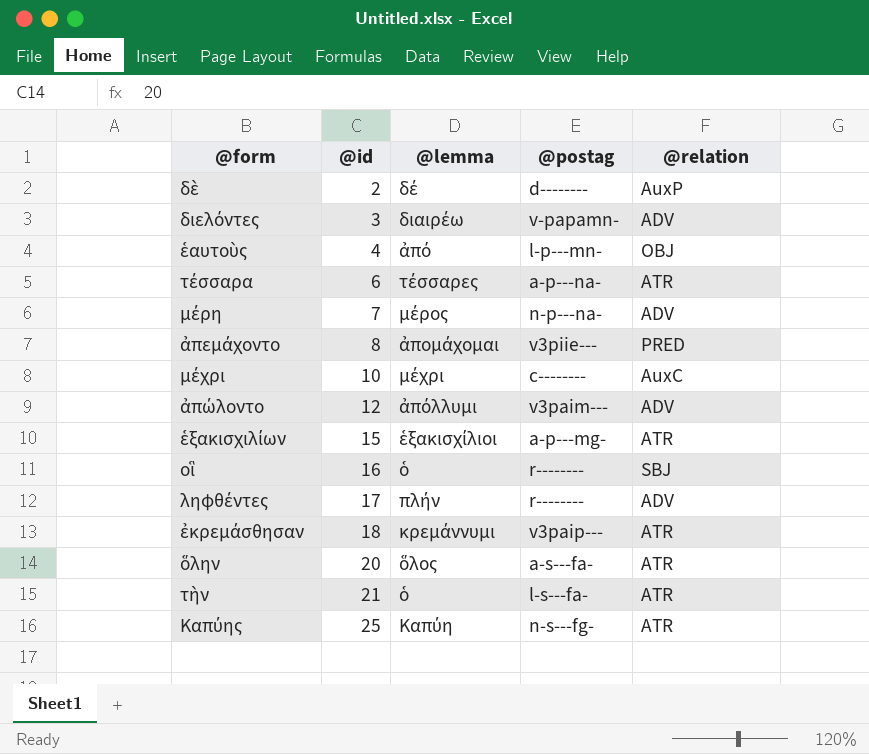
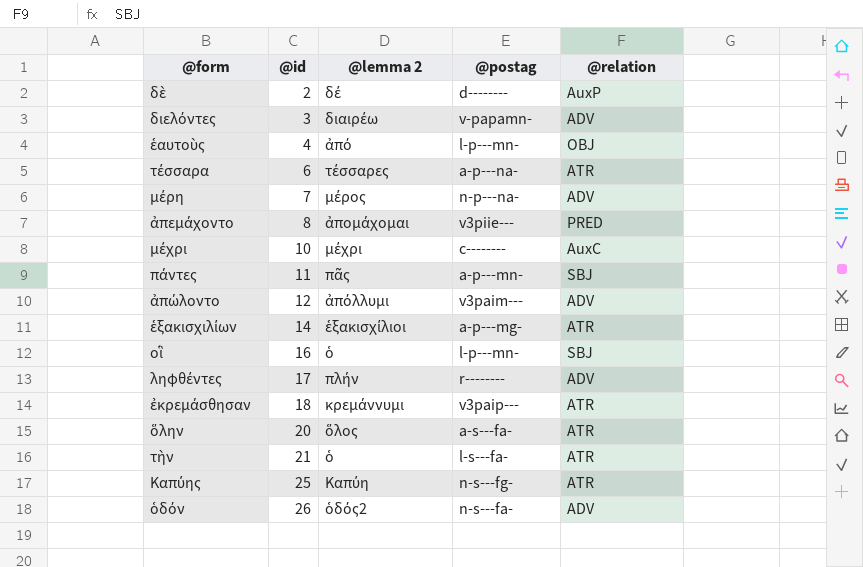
column name: @lemma -> @lemma 2
row πάντες: none -> 11 | πᾶς | a-p---mn- | SBJ
ἑξακισχιλίων | @id: 15 -> 14
οἳ | @postag: r-------- -> l-p---mn-
row ὁδόν: none -> 26 | ὁδός2 | n-s---fa- | ADV

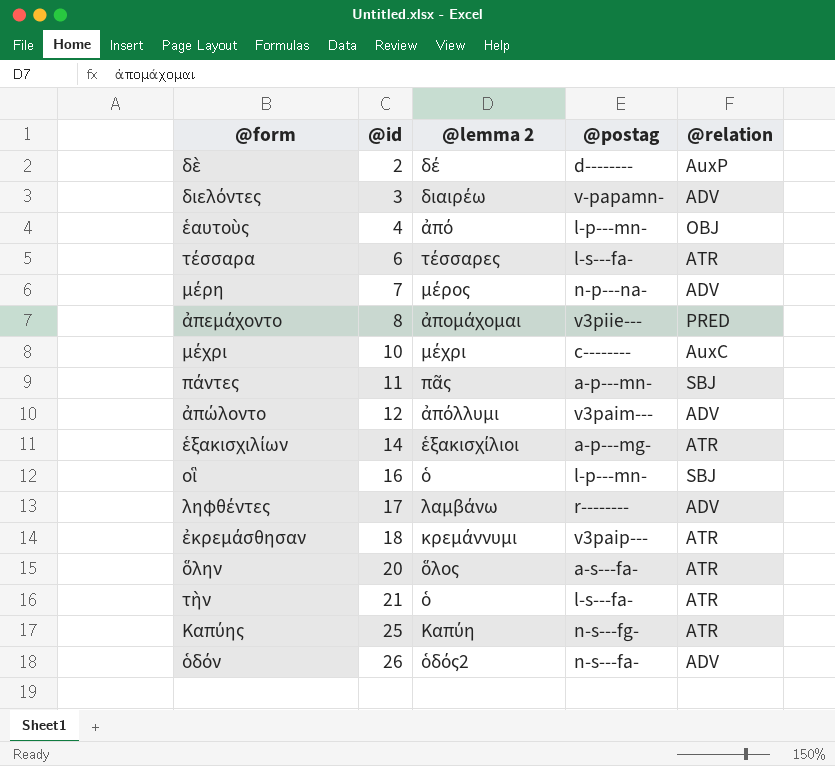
τέσσαρα | @postag: a-p---na- -> l-s---fa-
ληφθέντες | @lemma 2: πλήν -> λαμβάνω

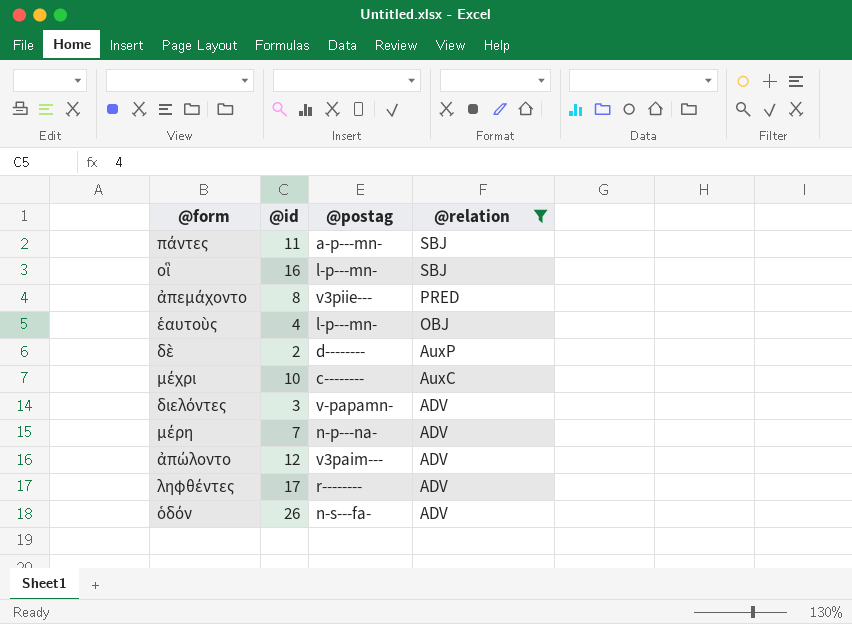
filter: none -> @relation != ATR
row order: @id ascending -> @relation descending
column @lemma 2 | position: 3 -> none

